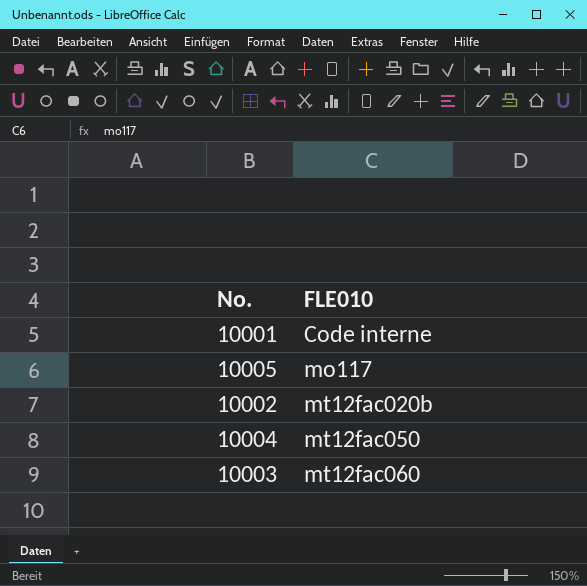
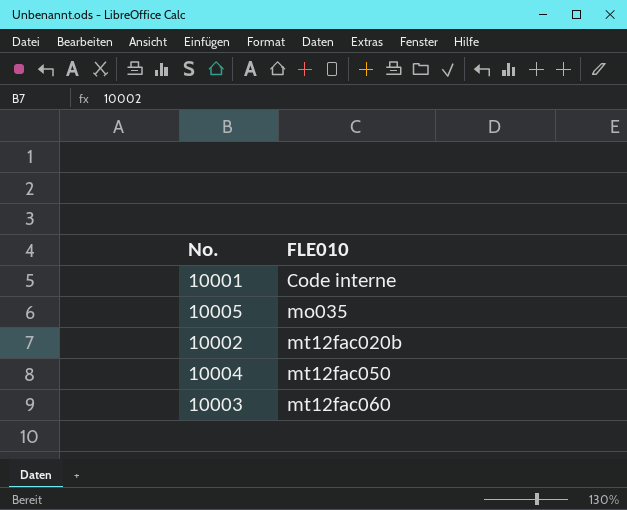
10005 | FLE010: mo117 -> mo035

